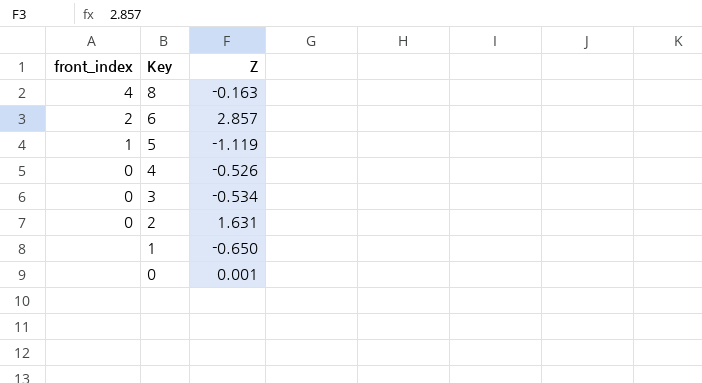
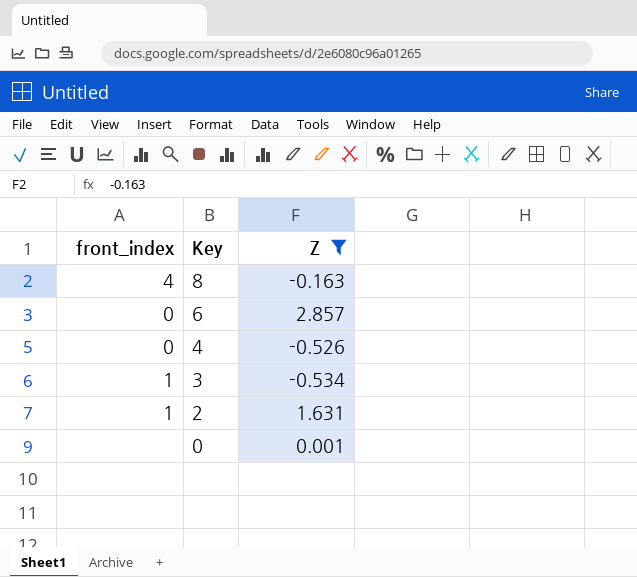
filter: none -> Z >= -0.534
6 | front_index: 2 -> 0
3 | front_index: 0 -> 1
2 | front_index: 0 -> 1

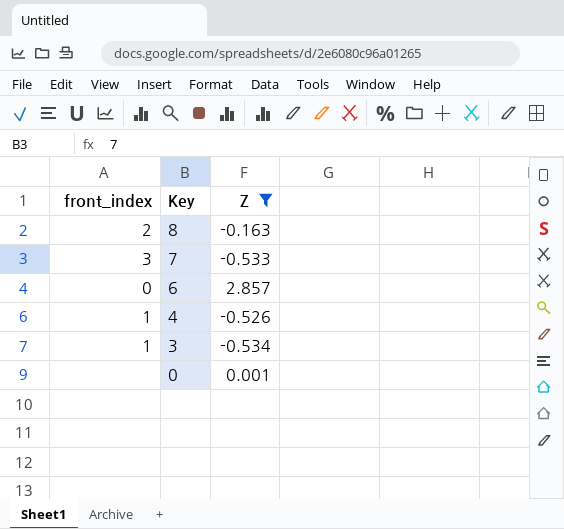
row 2: 1 | 1.631 -> none
8 | front_index: 4 -> 2
row 7: none -> 3 | -0.533
4 | front_index: 0 -> 1

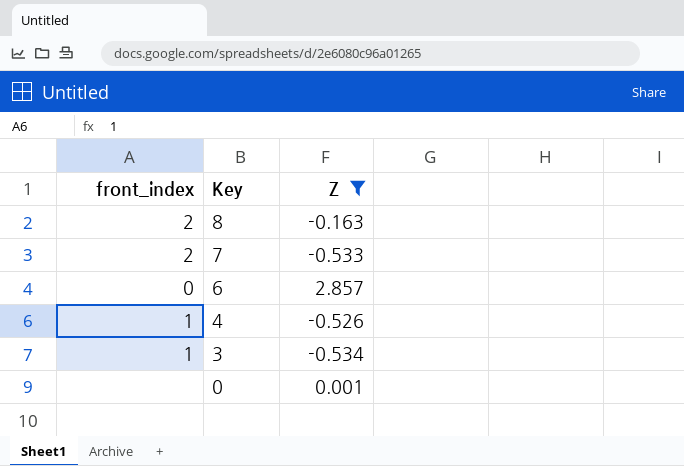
7 | front_index: 3 -> 2

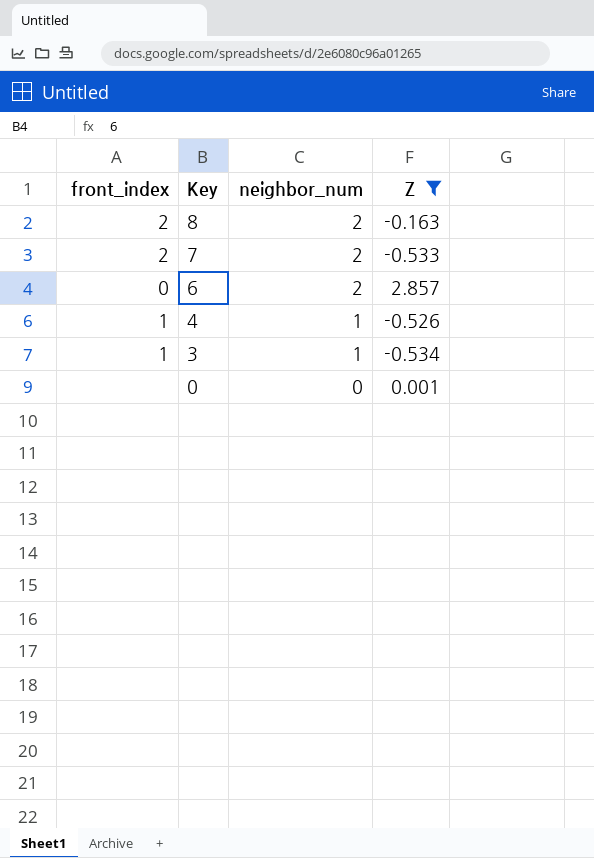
column neighbor_num | position: none -> 3

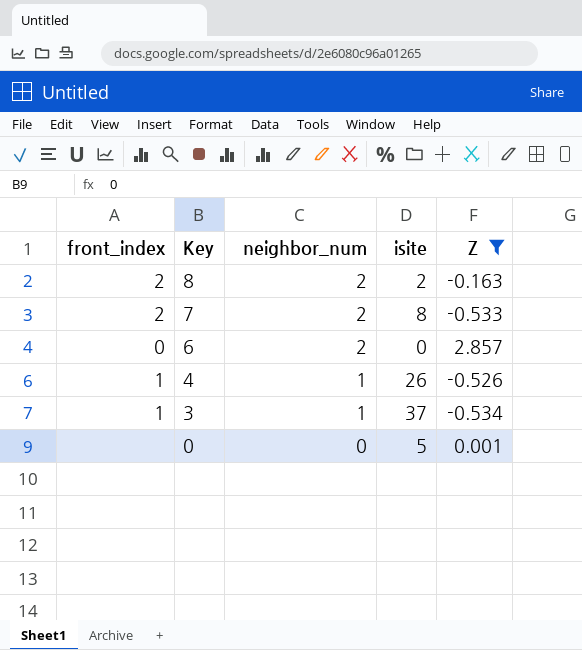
column isite | position: none -> 4

